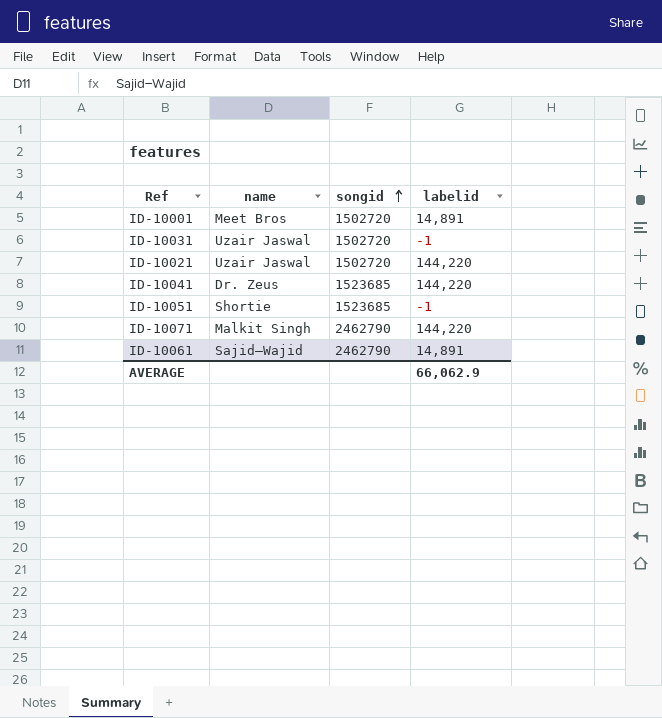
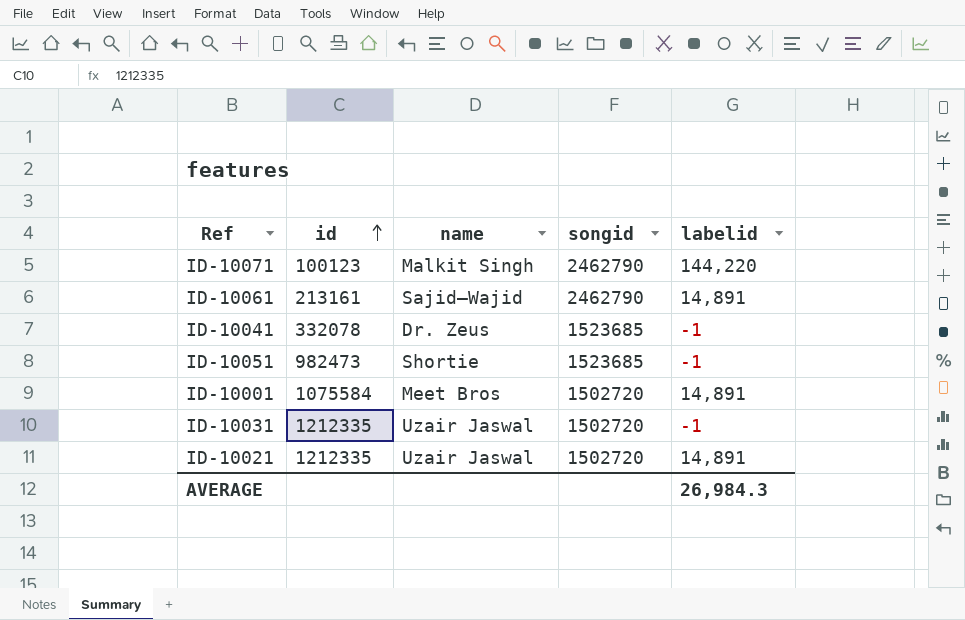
row order: songid ascending -> id ascending
column id | position: none -> 2
ID-10041 | labelid: 144,220 -> -1
ID-10021 | labelid: 144,220 -> 14,891
AVERAGE | labelid: 66,062.9 -> 26,984.3

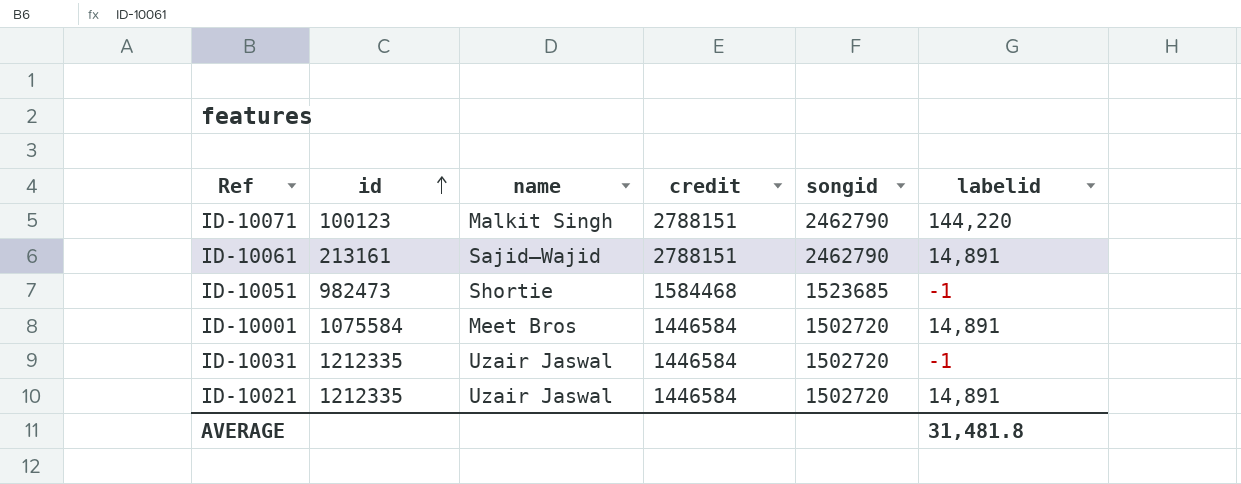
column credit | position: none -> 4
row ID-10041: 332078 | Dr. Zeus | 1523685 | -1 -> none
AVERAGE | labelid: 26,984.3 -> 31,481.8

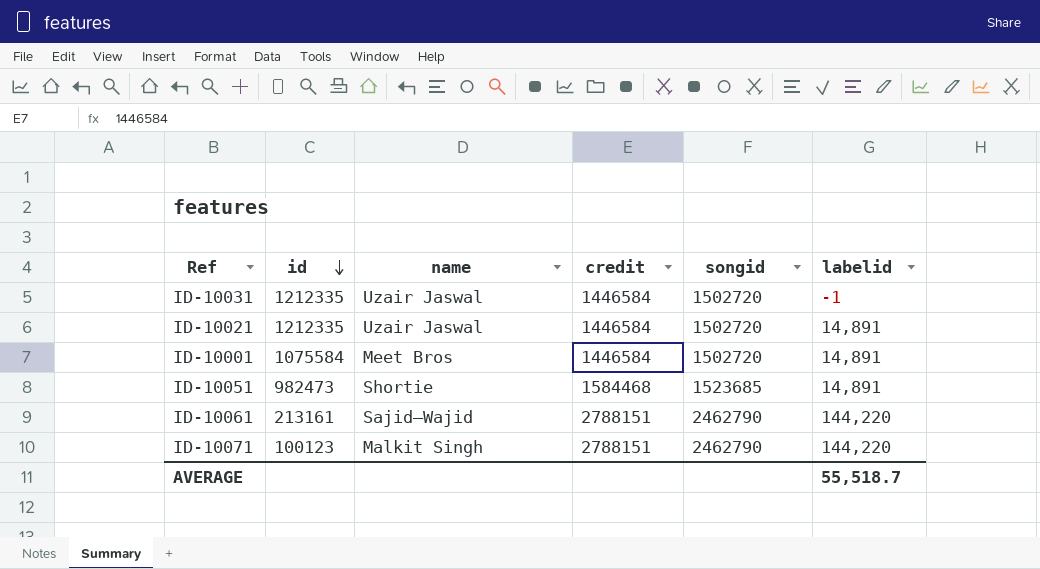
row order: id ascending -> id descending
ID-10051 | labelid: -1 -> 14,891
ID-10061 | labelid: 14,891 -> 144,220
AVERAGE | labelid: 31,481.8 -> 55,518.7

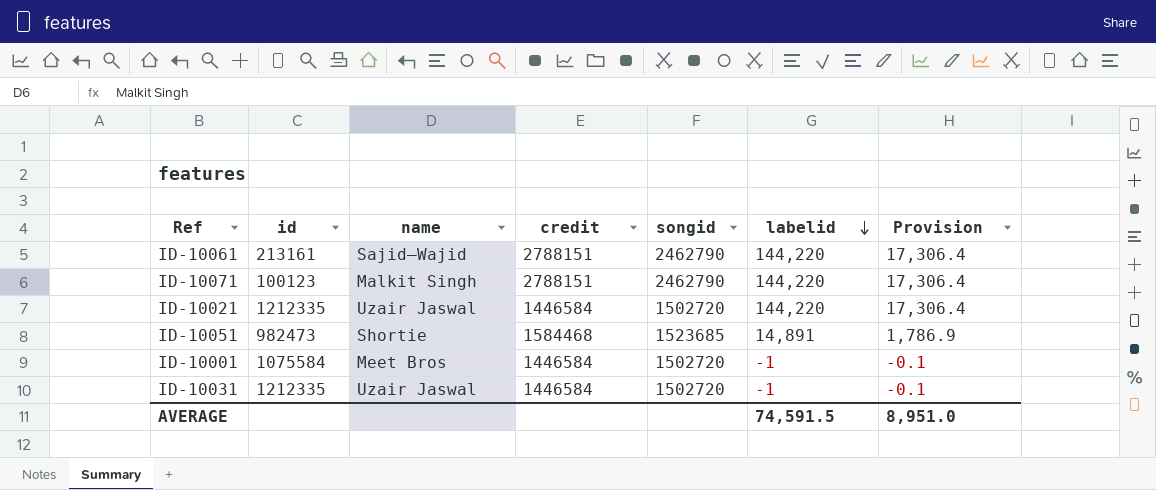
row order: id descending -> labelid descending
column Provision | formula: none -> [labelid] * 0.12
ID-10021 | labelid: 14,891 -> 144,220
ID-10001 | labelid: 14,891 -> -1
AVERAGE | labelid: 55,518.7 -> 74,591.5

